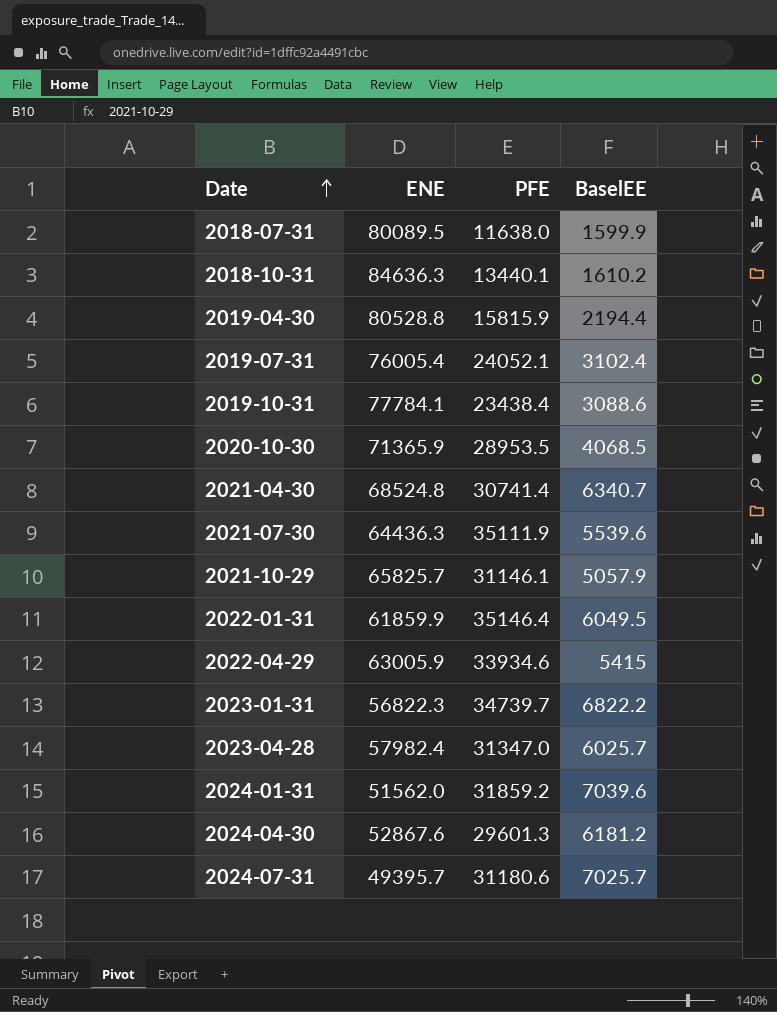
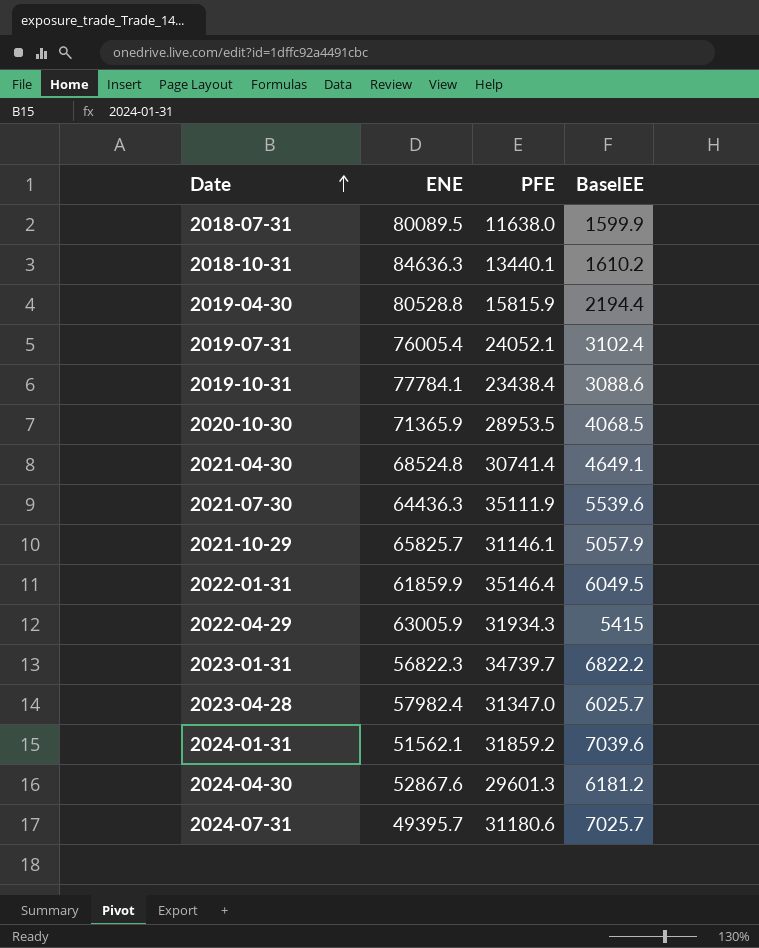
2021-04-30 | BaselEE: 6340.7 -> 4649.1
2022-04-29 | PFE: 33934.6 -> 31934.3
2024-01-31 | ENE: 51562.0 -> 51562.1

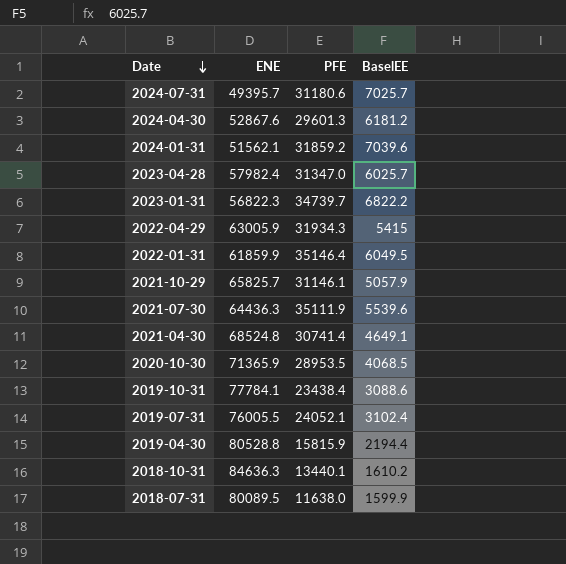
row order: Date ascending -> Date descending
2019-07-31 | ENE: 76005.4 -> 76005.5

